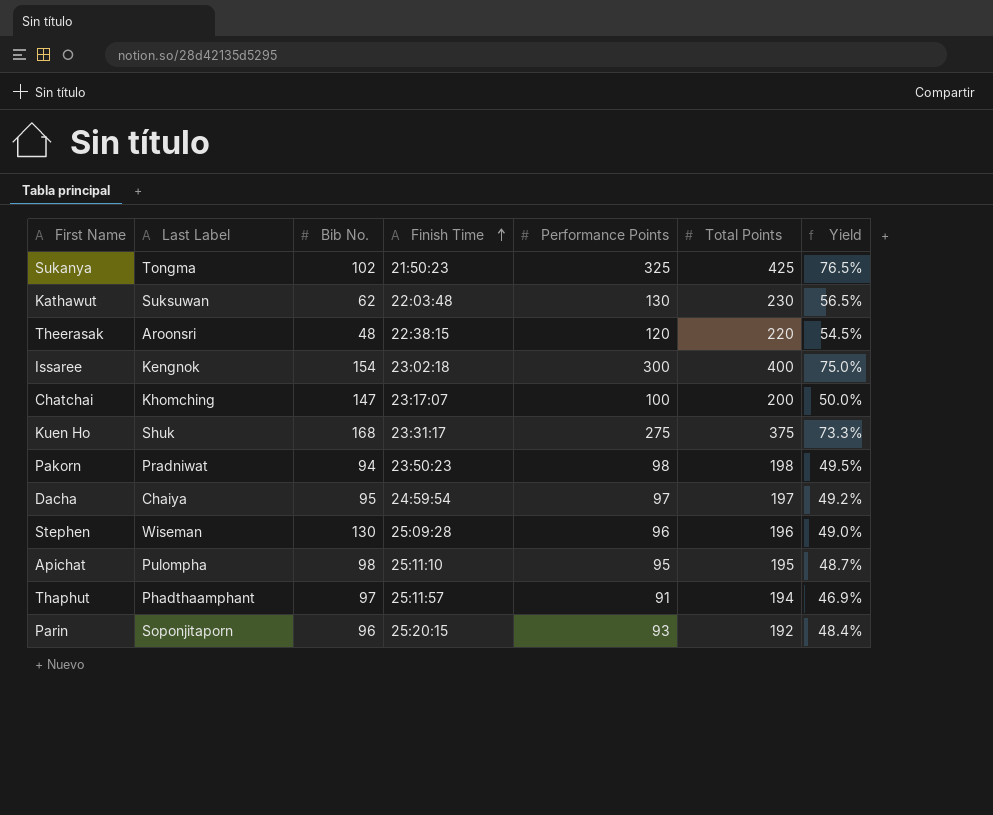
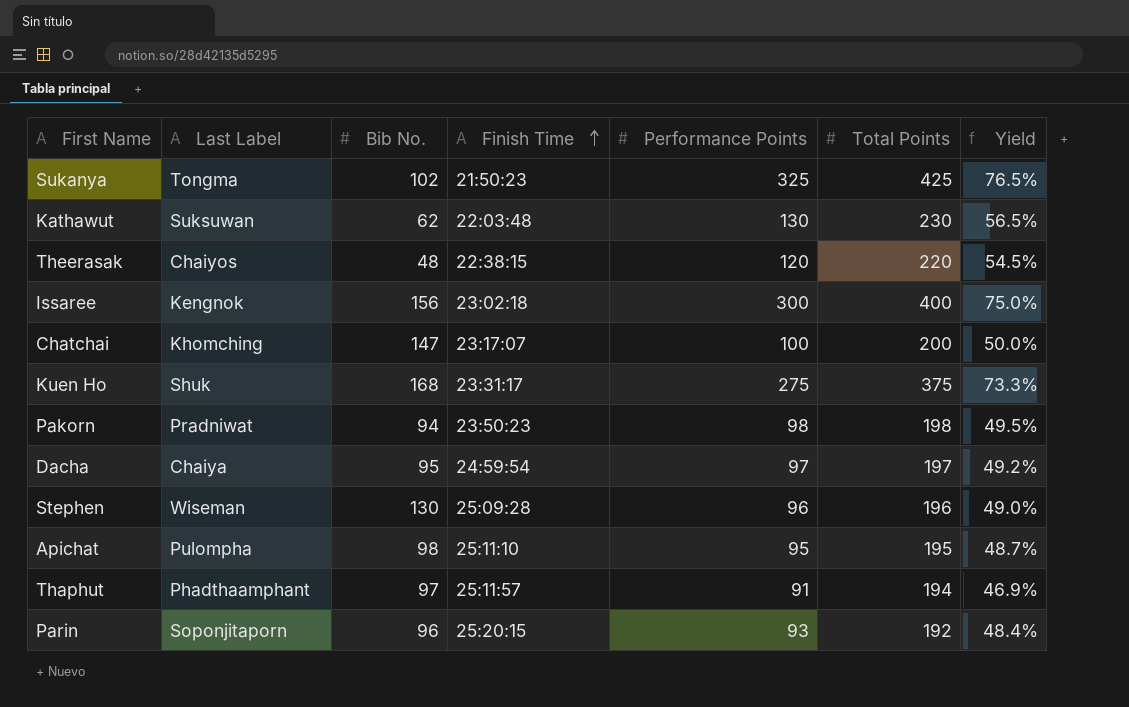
Theerasak | Last Label: Aroonsri -> Chaiyos
Issaree | Bib No.: 154 -> 156

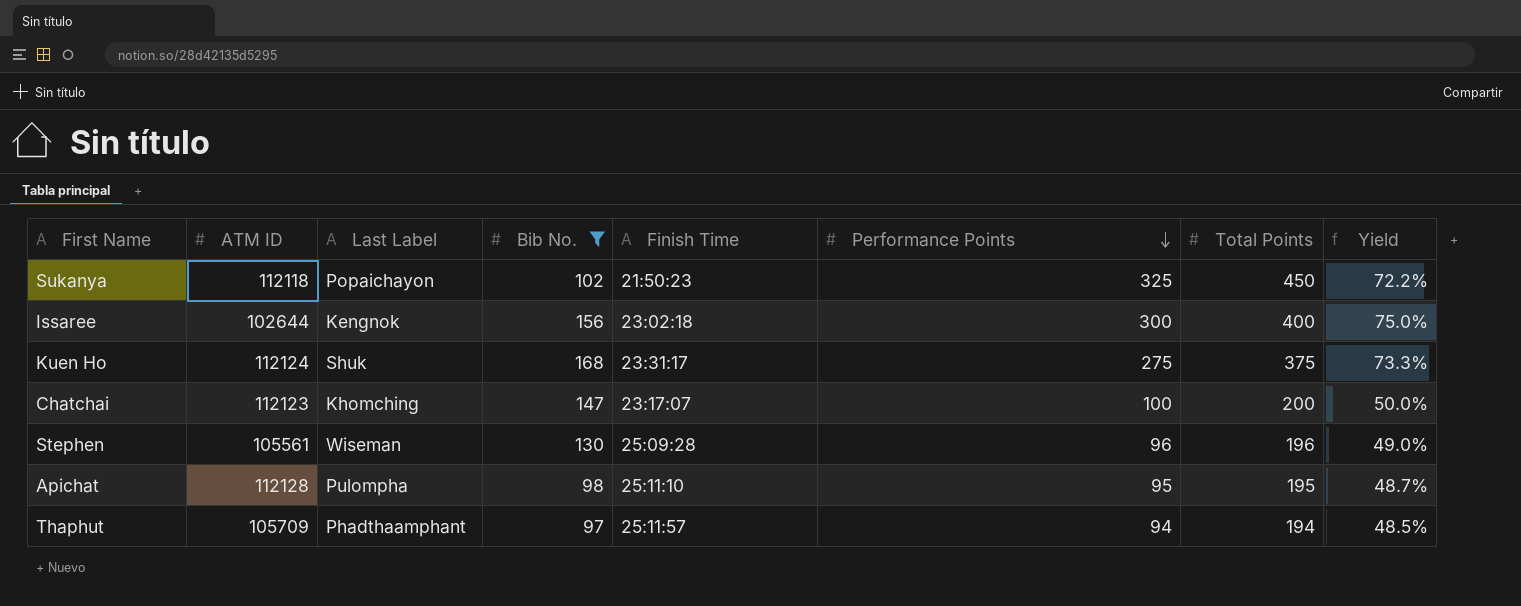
filter: none -> Bib No. >= 97
row order: Finish Time ascending -> Performance Points descending
column ATM ID | position: none -> 2
Sukanya | Last Label: Tongma -> Popaichayon
Sukanya | Total Points: 425 -> 450
Sukanya | Yield: 76.5% -> 72.2%
Thaphut | Performance Points: 91 -> 94
Thaphut | Yield: 46.9% -> 48.5%

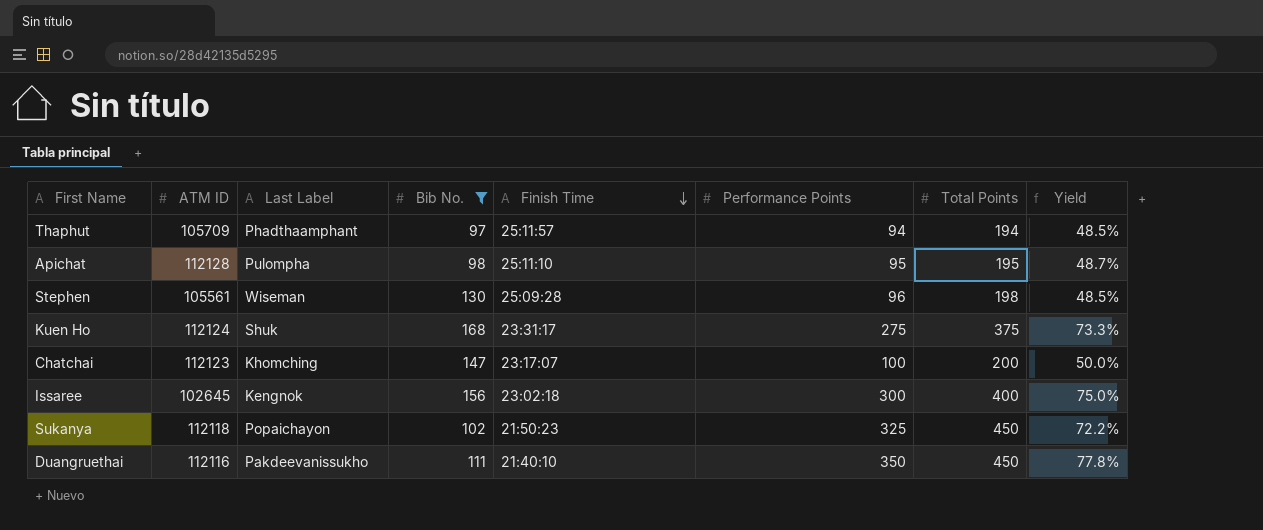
row order: Performance Points descending -> Finish Time descending
Stephen | Total Points: 196 -> 198
Stephen | Yield: 49.0% -> 48.5%
Issaree | ATM ID: 102644 -> 102645
row Duangruethai: none -> 112116 | Pakdeevanissukho | 111 | 21:40:10 | 350 | 450 | 77.8%

